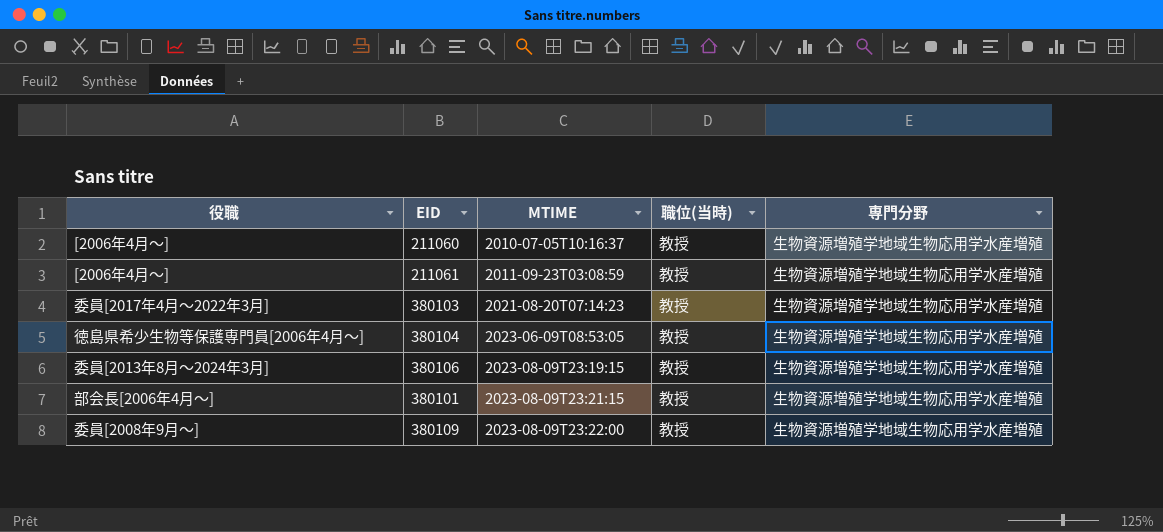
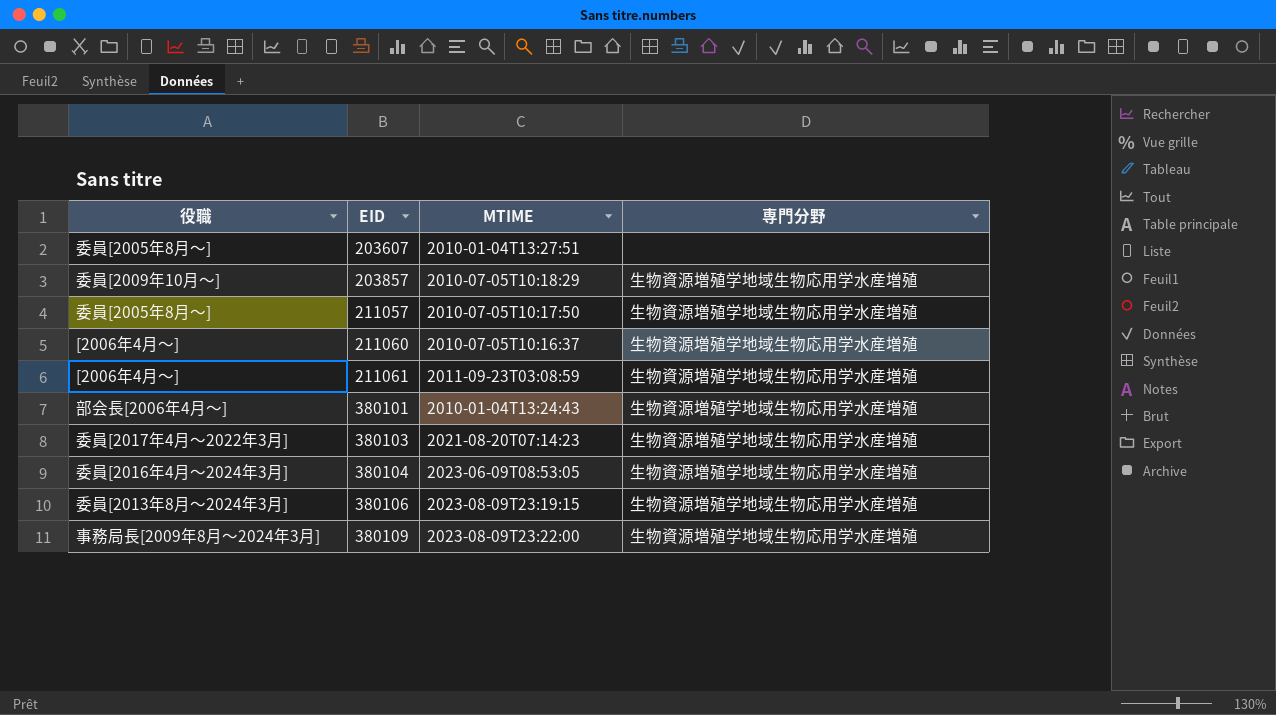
row order: MTIME ascending -> EID ascending
column 職位(当時) | position: 4 -> none
row 203607: none -> 委員[2005年8月〜] | 2010-01-04T13:27:51 | none
row 203857: none -> 委員[2009年10月〜] | 2010-07-05T10:18:29 | 生物資源増殖学地域生物応用学水産増殖
row 211057: none -> 委員[2005年8月〜] | 2010-07-05T10:17:50 | 生物資源増殖学地域生物応用学水産増殖
380101 | MTIME: 2023-08-09T23:21:15 -> 2010-01-04T13:24:43
380104 | 役職: 徳島県希少生物等保護専門員[2006年4月〜] -> 委員[2016年4月〜2024年3月]
380109 | 役職: 委員[2008年9月〜] -> 事務局長[2009年8月〜2024年3月]

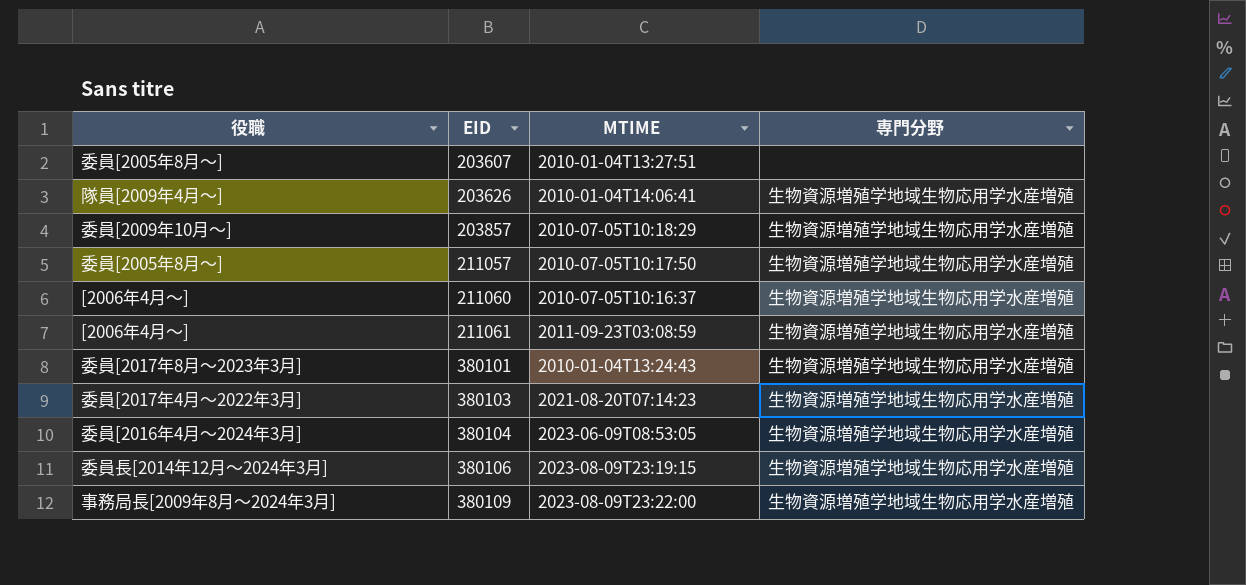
row 203626: none -> 隊員[2009年4月〜] | 2010-01-04T14:06:41 | 生物資源増殖学地域生物応用学水産増殖
380101 | 役職: 部会長[2006年4月〜] -> 委員[2017年8月〜2023年3月]
380106 | 役職: 委員[2013年8月〜2024年3月] -> 委員長[2014年12月〜2024年3月]

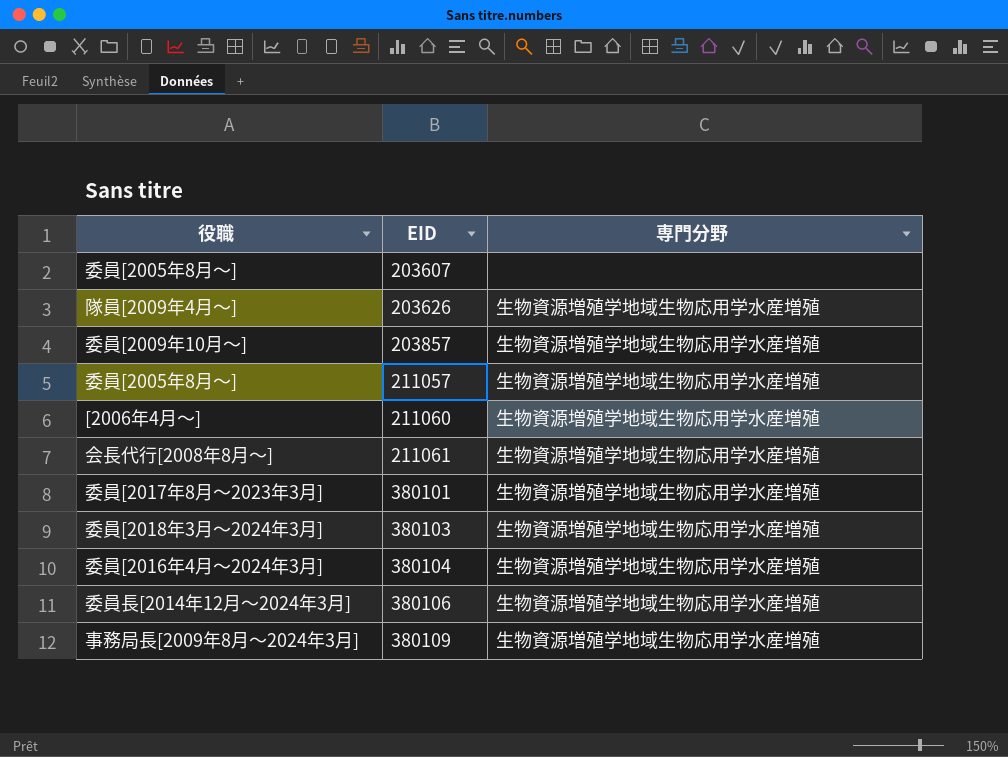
column MTIME | position: 3 -> none
211061 | 役職: [2006年4月〜] -> 会長代行[2008年8月〜]
380103 | 役職: 委員[2017年4月〜2022年3月] -> 委員[2018年3月〜2024年3月]

